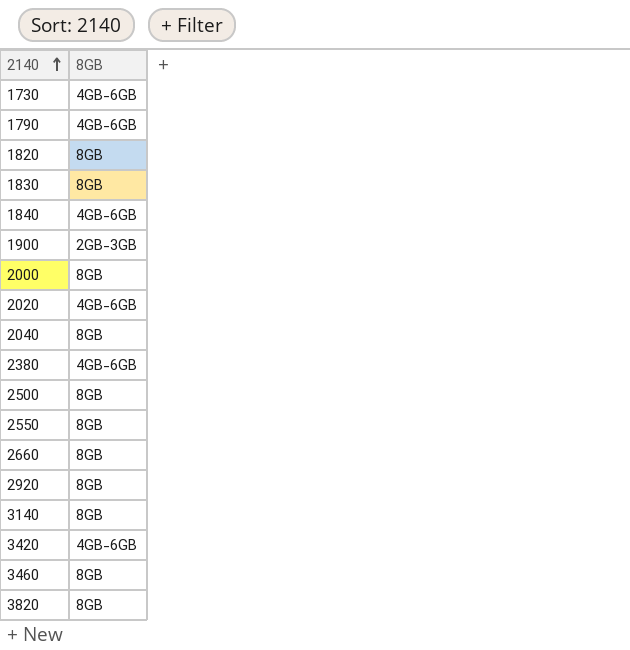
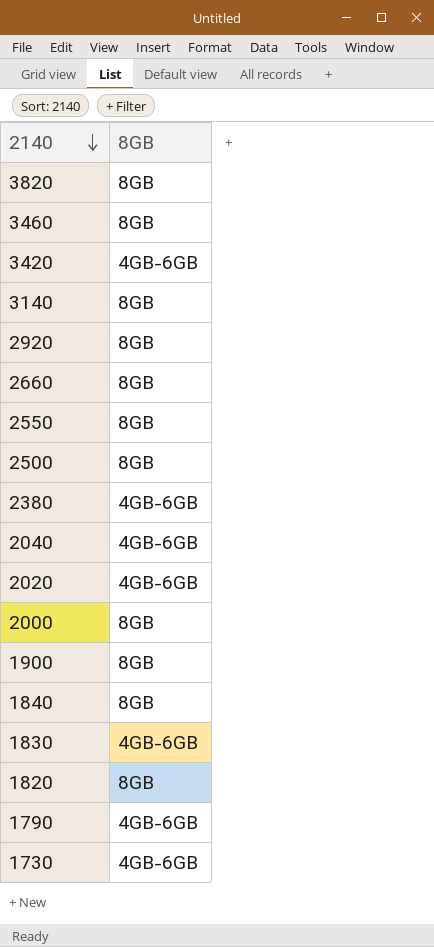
row order: 2140 ascending -> 2140 descending
2040 | 8GB: 8GB -> 4GB-6GB
1900 | 8GB: 2GB-3GB -> 8GB
1840 | 8GB: 4GB-6GB -> 8GB
1830 | 8GB: 8GB -> 4GB-6GB

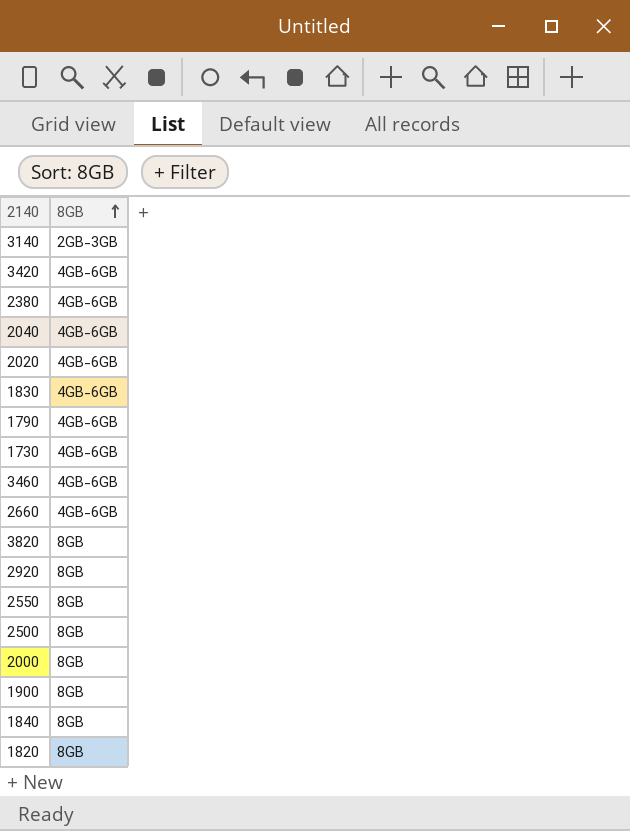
row order: 2140 descending -> 8GB ascending
3140 | 8GB: 8GB -> 2GB-3GB
3460 | 8GB: 8GB -> 4GB-6GB
2660 | 8GB: 8GB -> 4GB-6GB

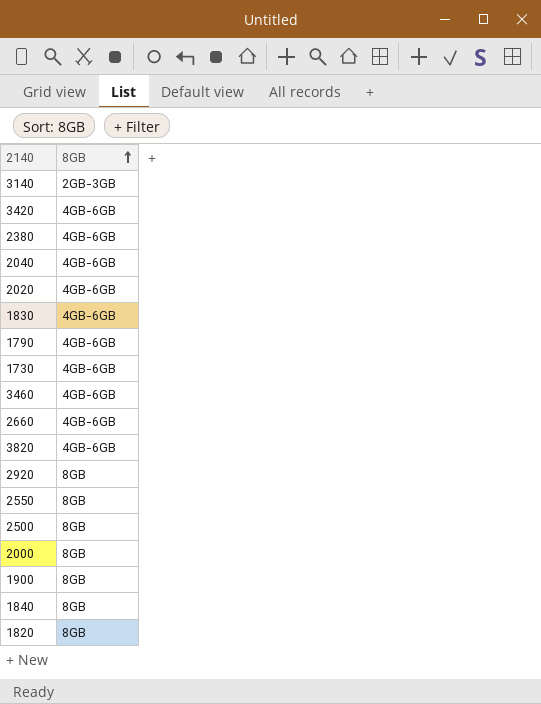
3820 | 8GB: 8GB -> 4GB-6GB

